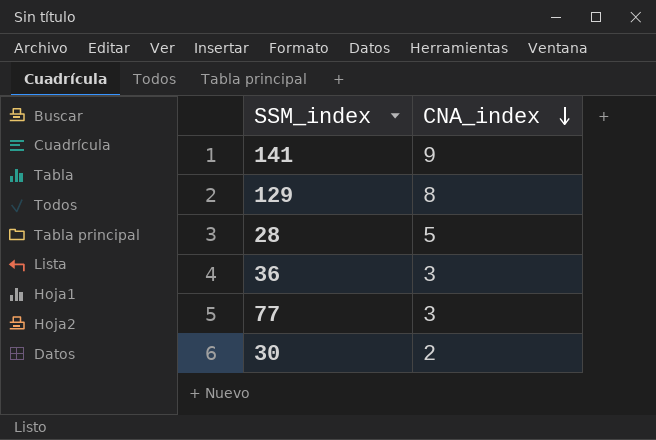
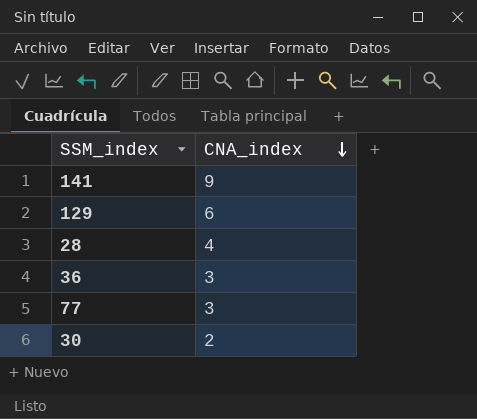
129 | CNA_index: 8 -> 6
28 | CNA_index: 5 -> 4

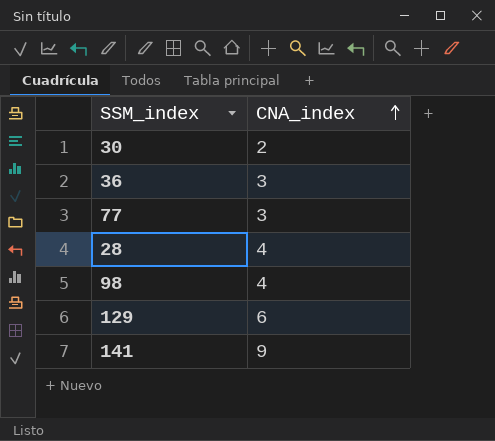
row order: CNA_index descending -> CNA_index ascending
row 98: none -> 4

